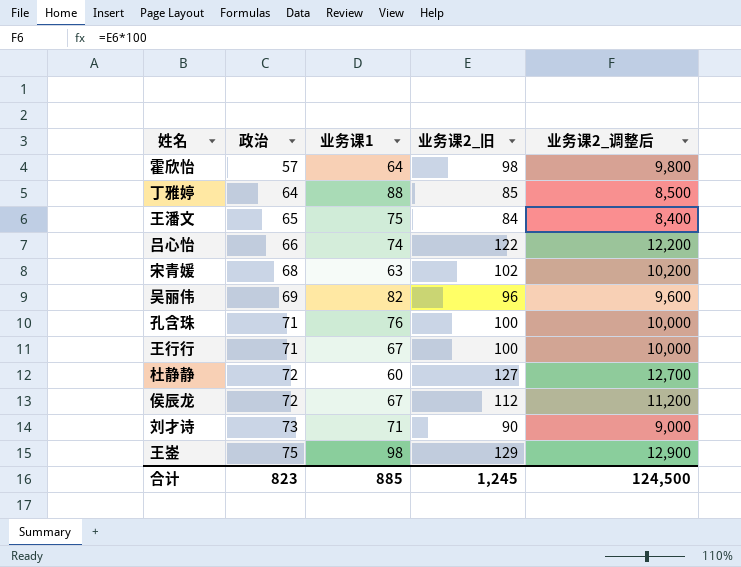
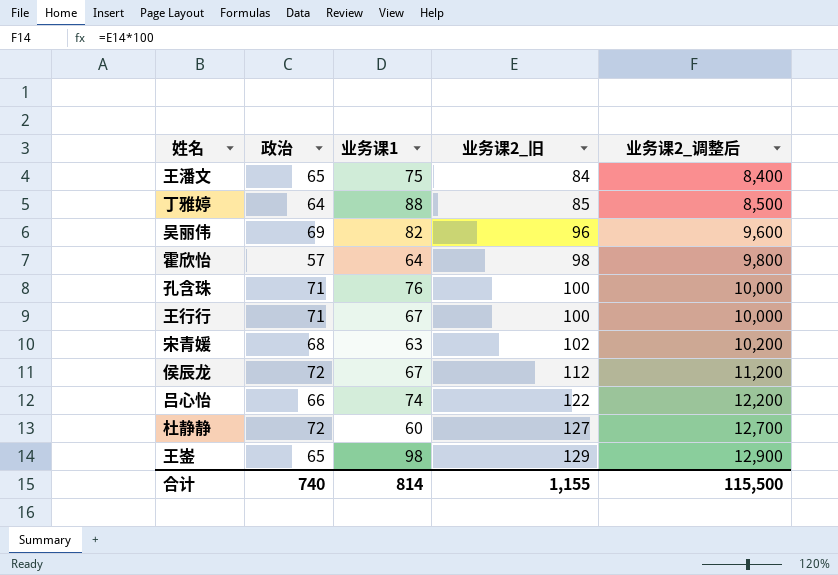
row order: 政治 ascending -> 业务课2_旧 ascending
row 刘才诗: 73 | 71 | 90 | 9,000 -> none
王崟 | 政治: 75 -> 65
合计 | 政治: 823 -> 740
合计 | 业务课1: 885 -> 814
合计 | 业务课2_旧: 1,245 -> 1,155
合计 | 业务课2_调整后: 124,500 -> 115,500

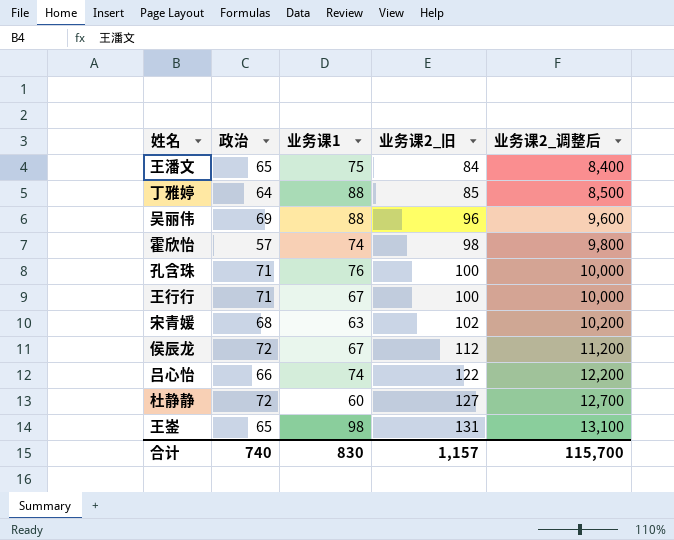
吴丽伟 | 业务课1: 82 -> 88
霍欣怡 | 业务课1: 64 -> 74
王崟 | 业务课2_旧: 129 -> 131
王崟 | 业务课2_调整后: 12,900 -> 13,100
合计 | 业务课1: 814 -> 830
合计 | 业务课2_旧: 1,155 -> 1,157
合计 | 业务课2_调整后: 115,500 -> 115,700

